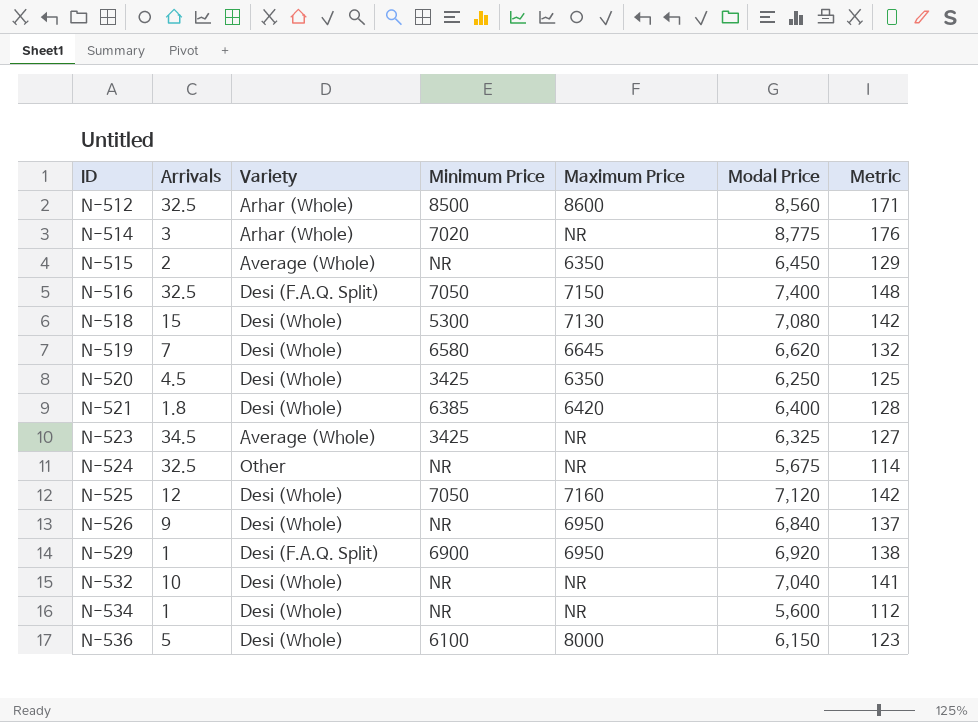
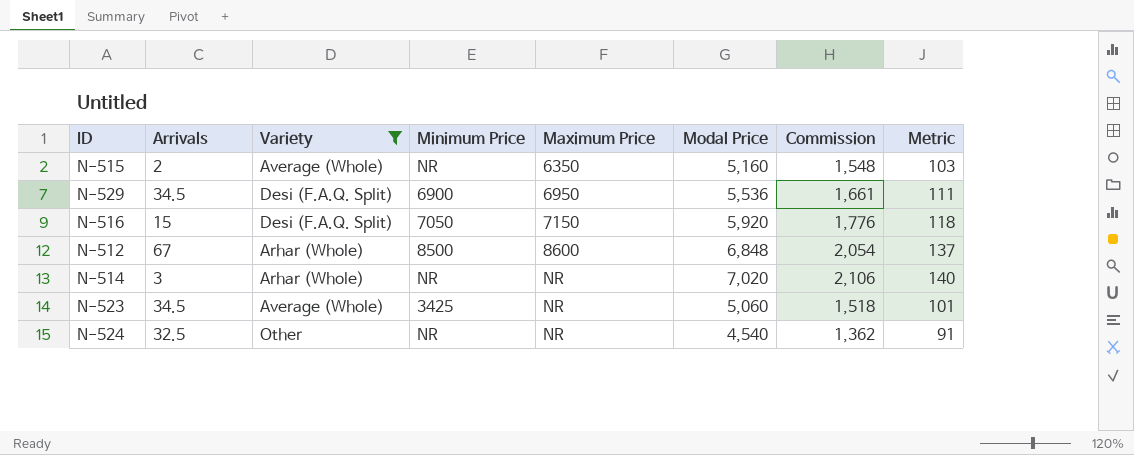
filter: none -> Variety != Desi (Whole)
row order: ID ascending -> Maximum Price ascending
column Commission | formula: none -> [Modal Price] * 0.3
N-515 | Modal Price: 6,450 -> 5,160
N-515 | Metric: 129 -> 103
N-529 | Arrivals: 1 -> 34.5
N-529 | Modal Price: 6,920 -> 5,536
N-529 | Metric: 138 -> 111
N-516 | Arrivals: 32.5 -> 15
N-516 | Modal Price: 7,400 -> 5,920
N-516 | Metric: 148 -> 118
N-512 | Arrivals: 32.5 -> 67
N-512 | Modal Price: 8,560 -> 6,848
N-512 | Metric: 171 -> 137
N-514 | Minimum Price: 7020 -> NR
N-514 | Modal Price: 8,775 -> 7,020
N-514 | Metric: 176 -> 140
N-523 | Modal Price: 6,325 -> 5,060
N-523 | Metric: 127 -> 101
N-524 | Modal Price: 5,675 -> 4,540
N-524 | Metric: 114 -> 91

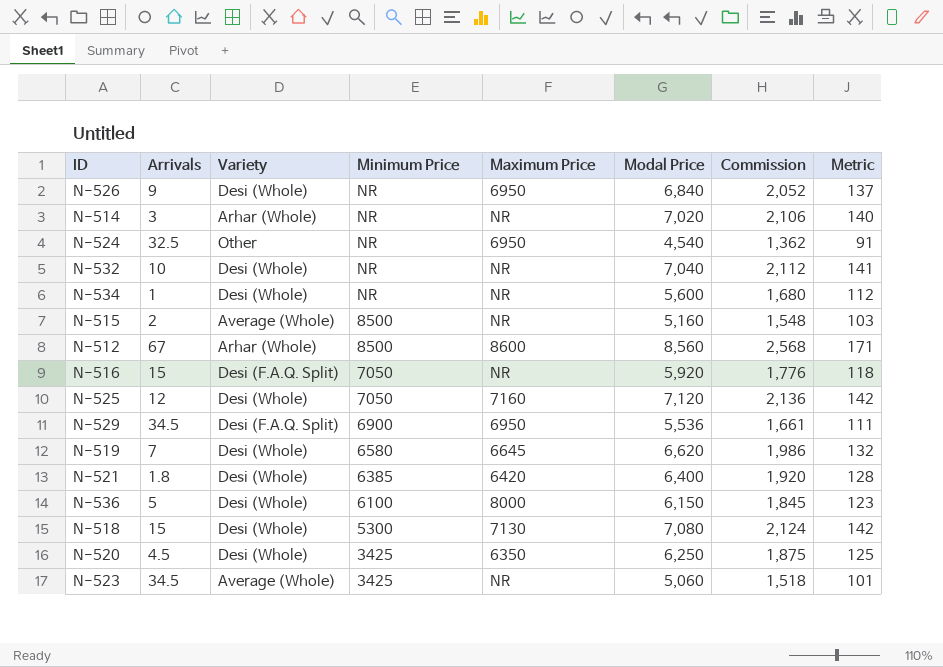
filter: Variety != Desi (Whole) -> none
row order: Maximum Price ascending -> Minimum Price descending
N-524 | Maximum Price: NR -> 6950
N-515 | Minimum Price: NR -> 8500
N-515 | Maximum Price: 6350 -> NR
N-512 | Modal Price: 6,848 -> 8,560
N-512 | Commission: 2,054 -> 2,568
N-512 | Metric: 137 -> 171
N-516 | Maximum Price: 7150 -> NR

